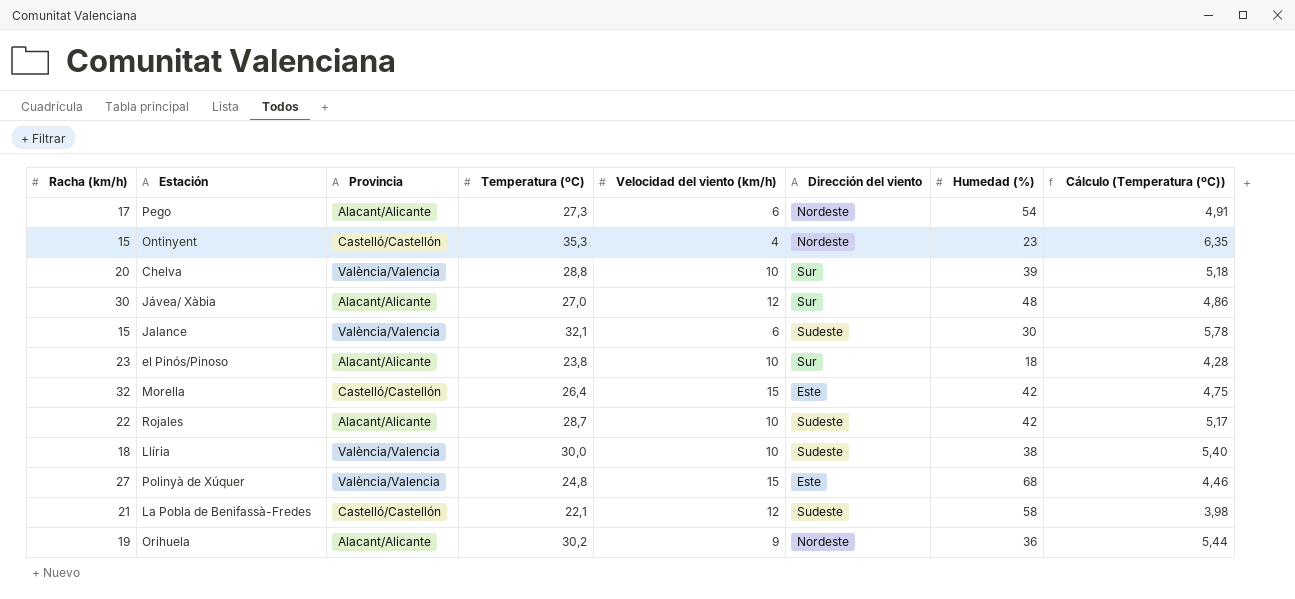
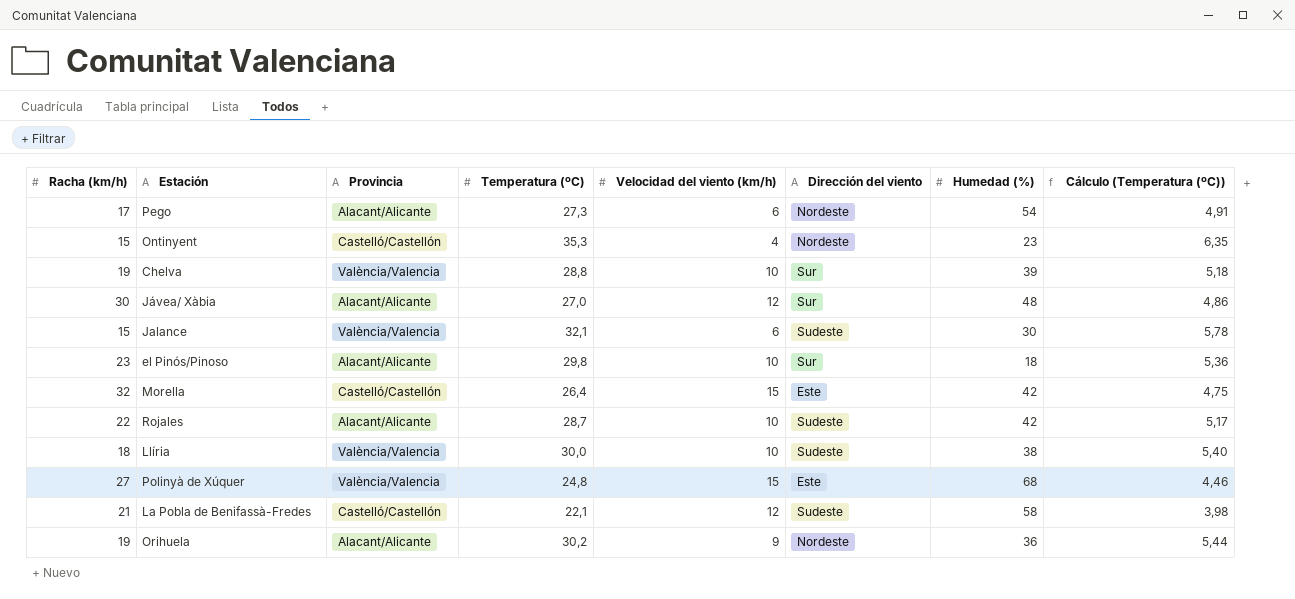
Chelva | Racha (km/h): 20 -> 19
el Pinós/Pinoso | Temperatura (ºC): 23,8 -> 29,8
el Pinós/Pinoso | Cálculo (Temperatura (ºC)): 4,28 -> 5,36

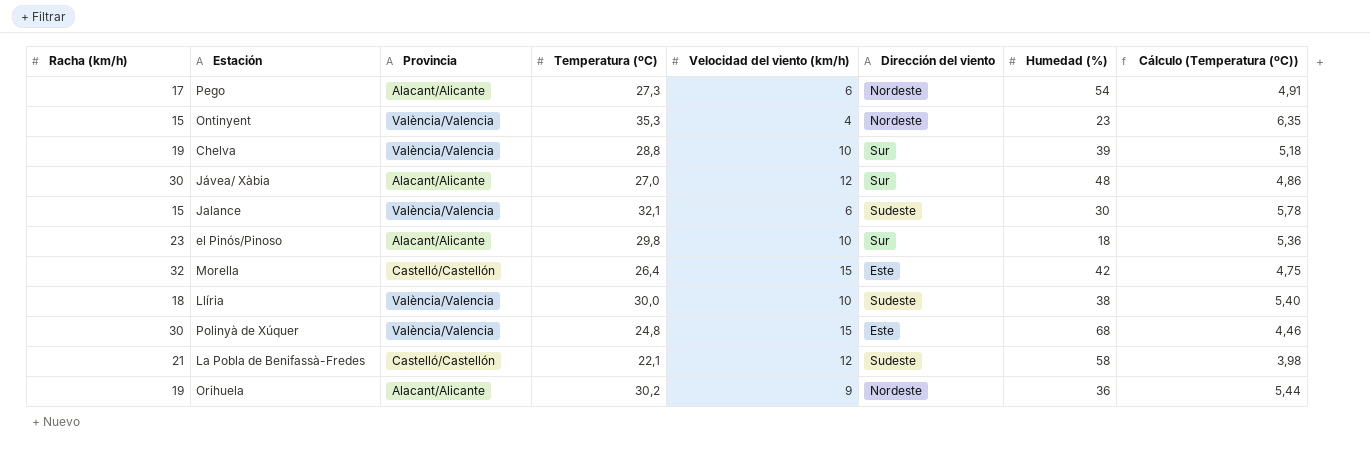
row Rojales: 22 | Alacant/Alicante | 28,7 | 10 | Sudeste | 42 | 5,17 -> none
Ontinyent | Provincia: Castelló/Castellón -> València/Valencia
Polinyà de Xúquer | Racha (km/h): 27 -> 30

